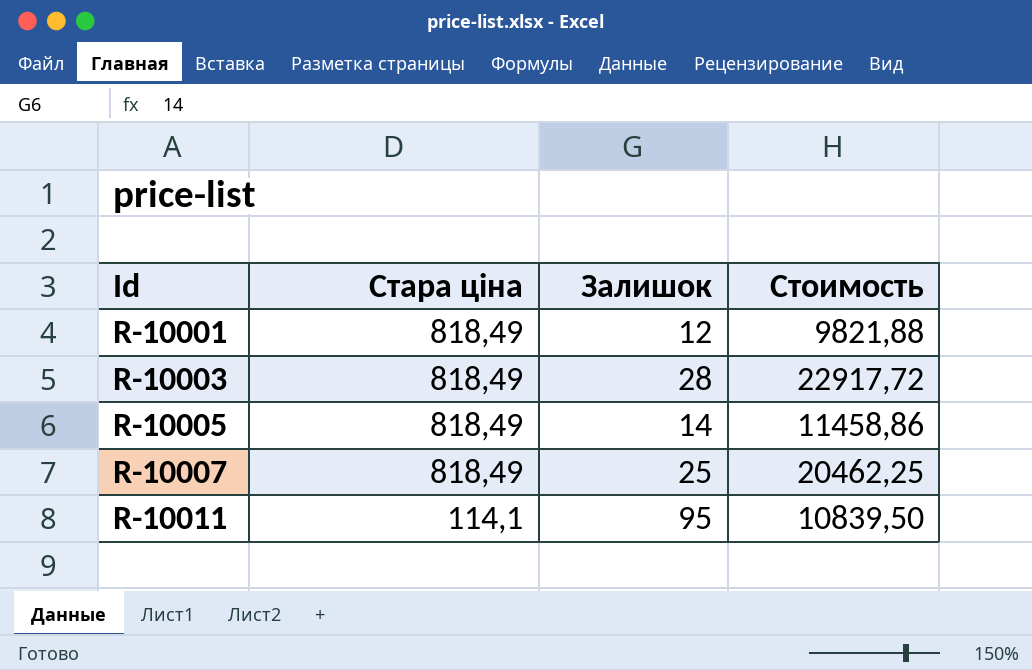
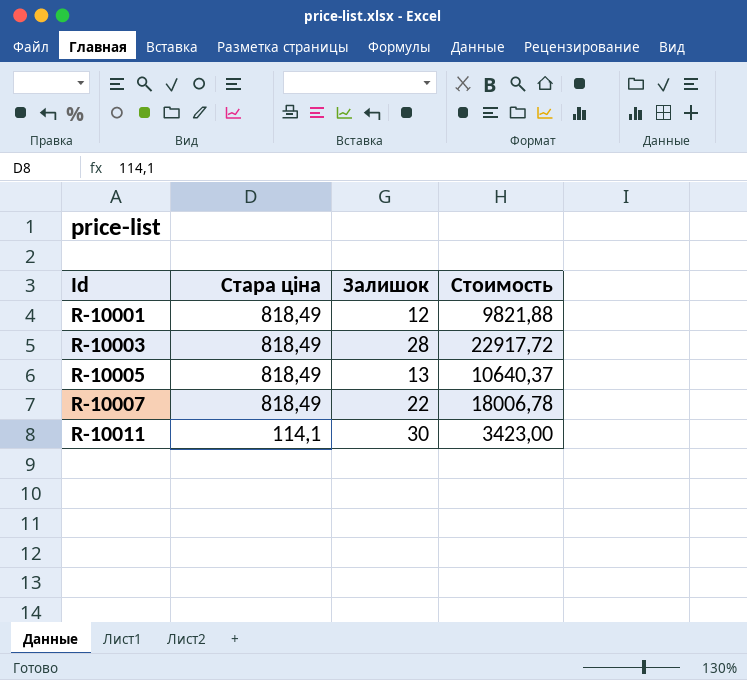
R-10005 | Залишок: 14 -> 13
R-10005 | Стоимость: 11458,86 -> 10640,37
R-10007 | Залишок: 25 -> 22
R-10007 | Стоимость: 20462,25 -> 18006,78
R-10011 | Залишок: 95 -> 30
R-10011 | Стоимость: 10839,50 -> 3423,00

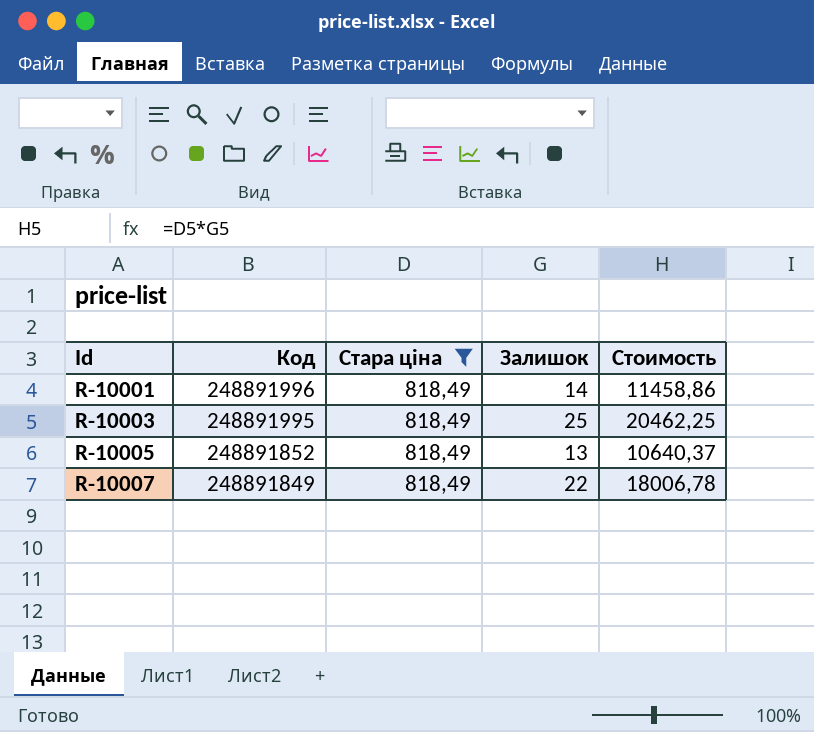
filter: none -> Стара ціна = 818,49
column Код | position: none -> 2
R-10001 | Залишок: 12 -> 14
R-10001 | Стоимость: 9821,88 -> 11458,86
R-10003 | Залишок: 28 -> 25
R-10003 | Стоимость: 22917,72 -> 20462,25

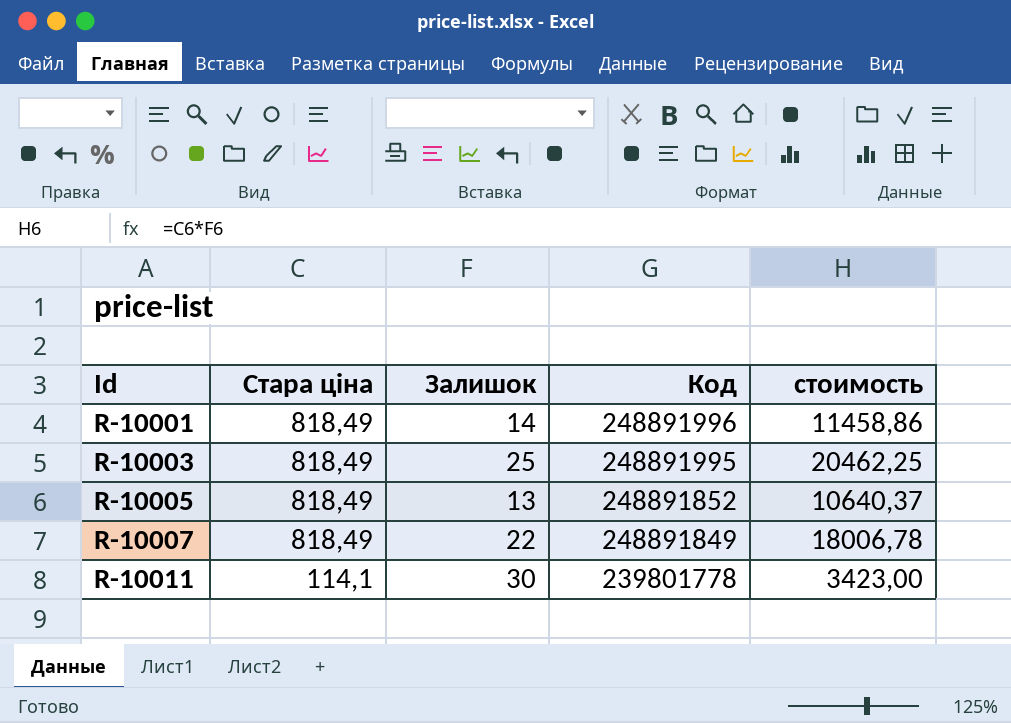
filter: Стара ціна = 818,49 -> none
column Код | position: 2 -> 4
column name: Стоимость -> стоимость

